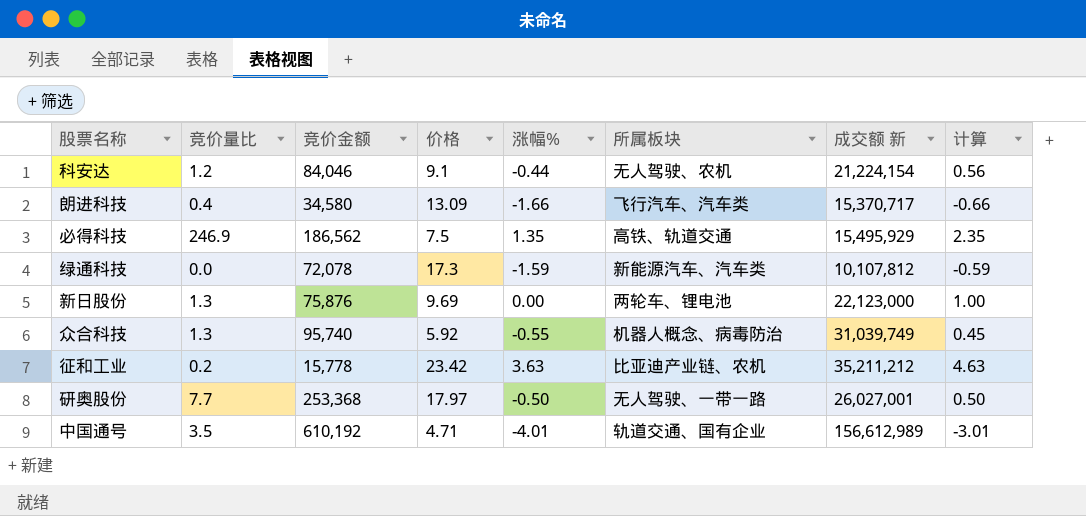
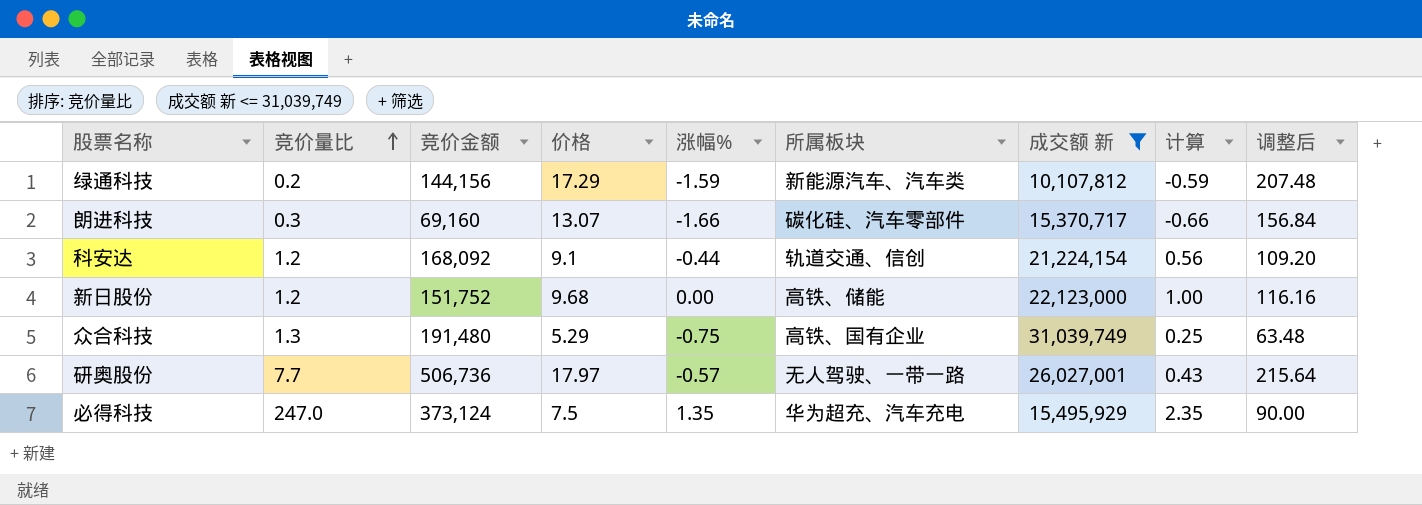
filter: none -> 成交额 新 <= 31,039,749
row order: none -> 竞价量比 ascending
column 调整后 | formula: none -> [价格] * 12
绿通科技 | 竞价量比: 0.0 -> 0.2
绿通科技 | 竞价金额: 72,078 -> 144,156
绿通科技 | 价格: 17.3 -> 17.29
朗进科技 | 竞价量比: 0.4 -> 0.3
朗进科技 | 竞价金额: 34,580 -> 69,160
朗进科技 | 价格: 13.09 -> 13.07
朗进科技 | 所属板块: 飞行汽车、汽车类 -> 碳化硅、汽车零部件
科安达 | 竞价金额: 84,046 -> 168,092
科安达 | 所属板块: 无人驾驶、农机 -> 轨道交通、信创
新日股份 | 竞价量比: 1.3 -> 1.2
新日股份 | 竞价金额: 75,876 -> 151,752
新日股份 | 价格: 9.69 -> 9.68
新日股份 | 所属板块: 两轮车、锂电池 -> 高铁、储能
众合科技 | 竞价金额: 95,740 -> 191,480
众合科技 | 价格: 5.92 -> 5.29
众合科技 | 涨幅%: -0.55 -> -0.75
众合科技 | 所属板块: 机器人概念、病毒防治 -> 高铁、国有企业
众合科技 | 计算: 0.45 -> 0.25
研奥股份 | 竞价金额: 253,368 -> 506,736
研奥股份 | 涨幅%: -0.50 -> -0.57
研奥股份 | 计算: 0.50 -> 0.43
必得科技 | 竞价量比: 246.9 -> 247.0
必得科技 | 竞价金额: 186,562 -> 373,124
必得科技 | 所属板块: 高铁、轨道交通 -> 华为超充、汽车充电

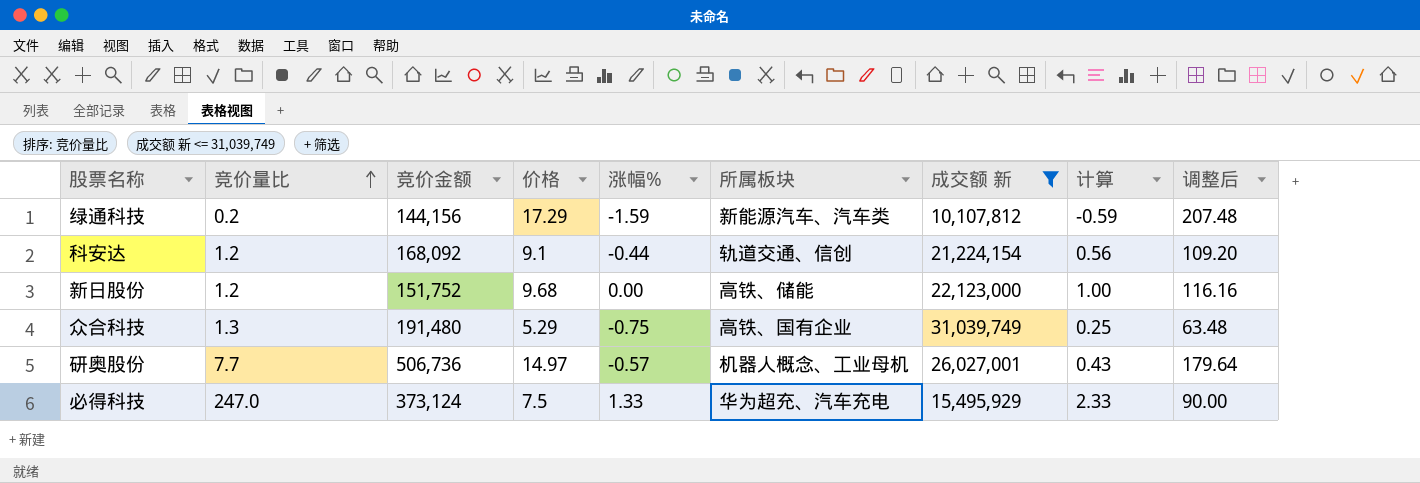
row 朗进科技: 0.3 | 69,160 | 13.07 | -1.66 | 碳化硅、汽车零部件 | 15,370,717 | -0.66 | 156.84 -> none
研奥股份 | 价格: 17.97 -> 14.97
研奥股份 | 所属板块: 无人驾驶、一带一路 -> 机器人概念、工业母机
研奥股份 | 调整后: 215.64 -> 179.64
必得科技 | 涨幅%: 1.35 -> 1.33
必得科技 | 计算: 2.35 -> 2.33

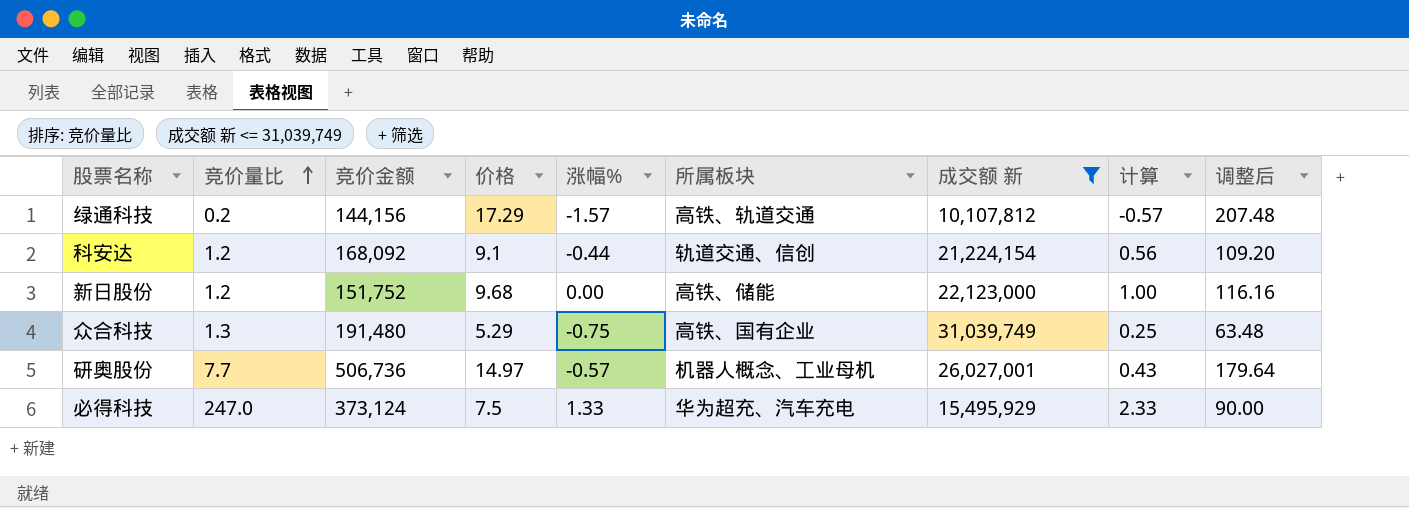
绿通科技 | 涨幅%: -1.59 -> -1.57
绿通科技 | 所属板块: 新能源汽车、汽车类 -> 高铁、轨道交通
绿通科技 | 计算: -0.59 -> -0.57

